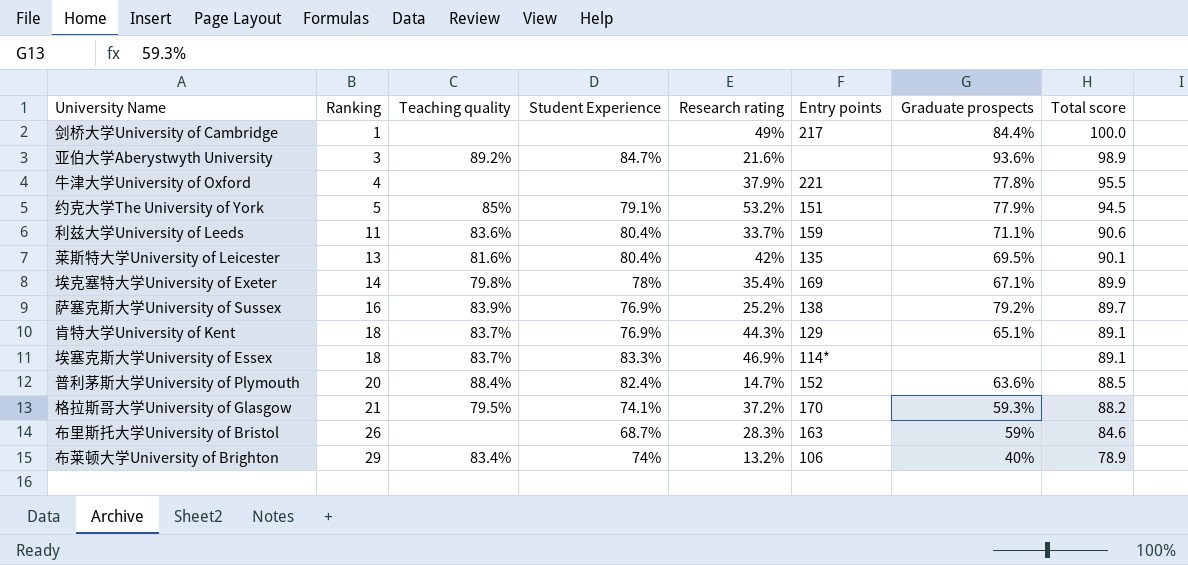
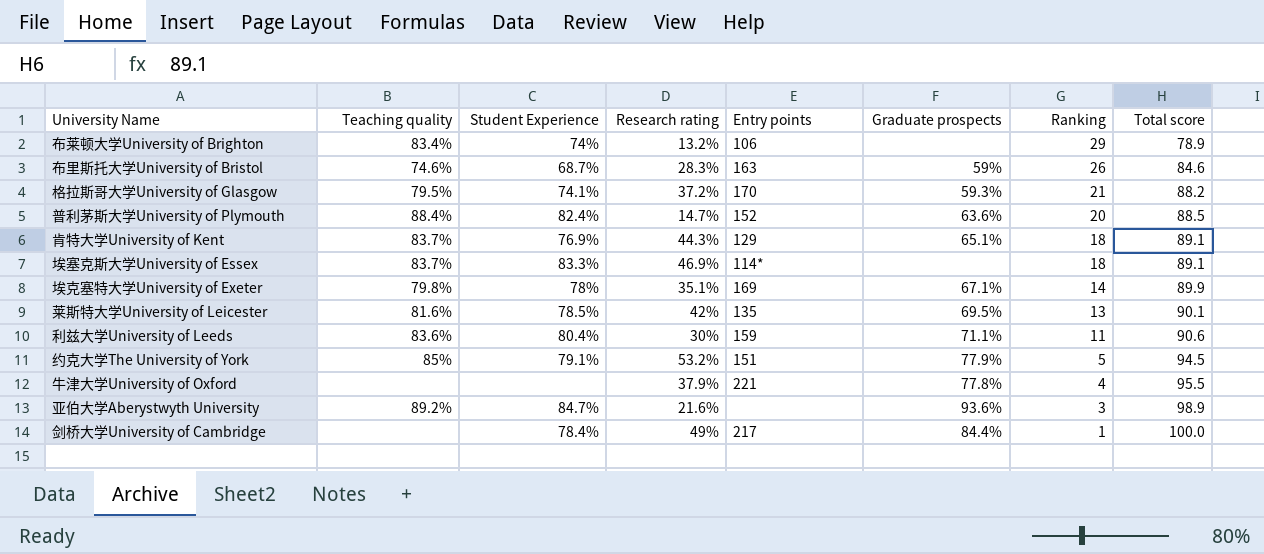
row order: Ranking ascending -> Ranking descending
column Ranking | position: 2 -> 7
row 萨塞克斯大学University of Sussex: 16 | 83.9% | 76.9% | 25.2% | 138 | 79.2% | 89.7 -> none
布莱顿大学University of Brighton | Graduate prospects: 40% -> none
布里斯托大学University of Bristol | Teaching quality: none -> 74.6%
埃克塞特大学University of Exeter | Research rating: 35.4% -> 35.1%
莱斯特大学University of Leicester | Student Experience: 80.4% -> 78.5%
利兹大学University of Leeds | Research rating: 33.7% -> 30%
剑桥大学University of Cambridge | Student Experience: none -> 78.4%

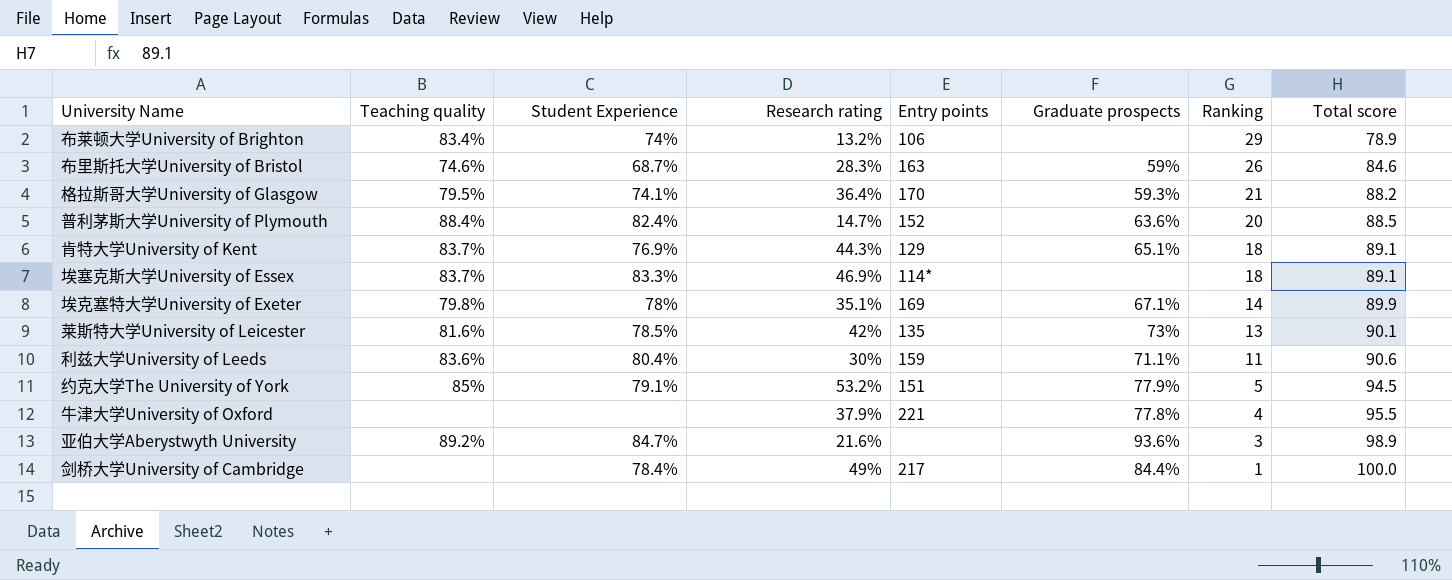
格拉斯哥大学University of Glasgow | Research rating: 37.2% -> 36.4%
莱斯特大学University of Leicester | Graduate prospects: 69.5% -> 73%

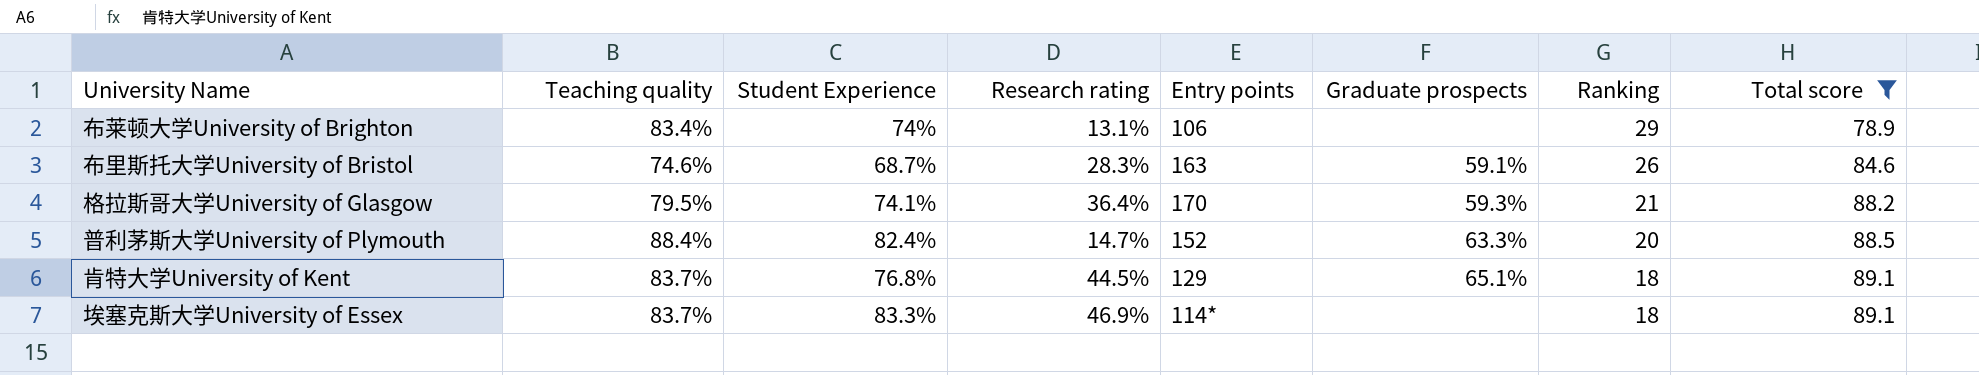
filter: none -> Total score <= 89.1
布莱顿大学University of Brighton | Research rating: 13.2% -> 13.1%
布里斯托大学University of Bristol | Graduate prospects: 59% -> 59.1%
普利茅斯大学University of Plymouth | Graduate prospects: 63.6% -> 63.3%
肯特大学University of Kent | Student Experience: 76.9% -> 76.8%
肯特大学University of Kent | Research rating: 44.3% -> 44.5%

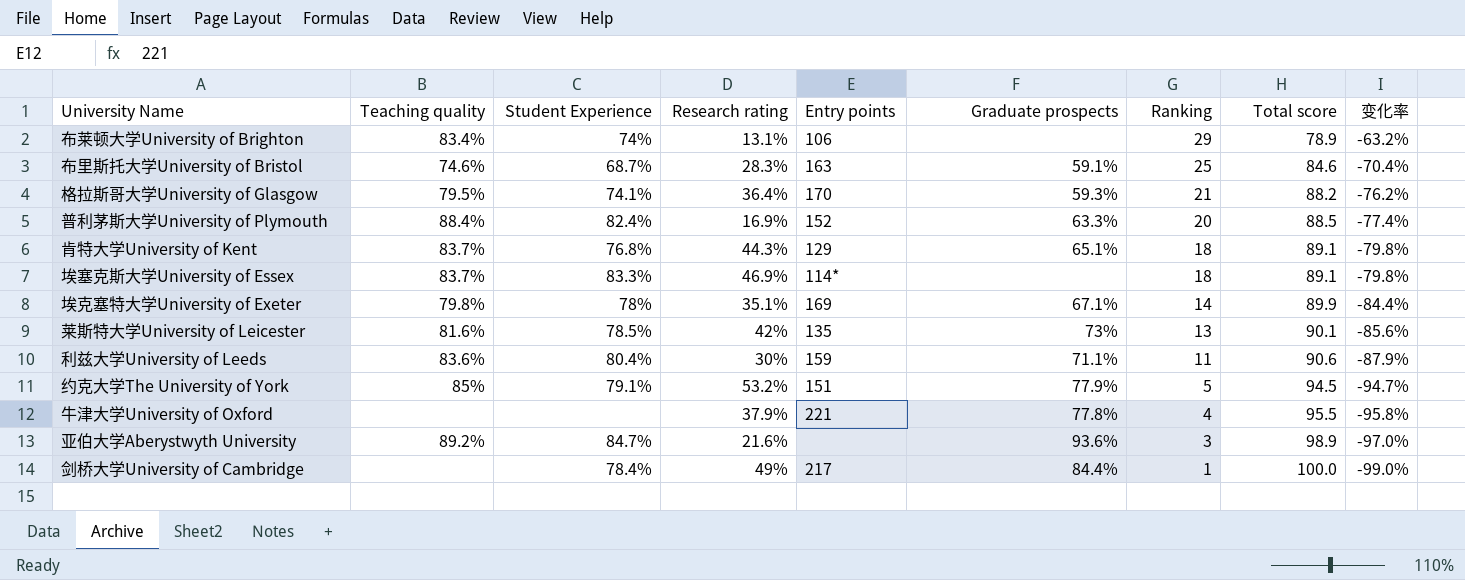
filter: Total score <= 89.1 -> none
column 变化率 | formula: none -> ([Ranking] - [Total score]) / [Total score]
布里斯托大学University of Bristol | Ranking: 26 -> 25
普利茅斯大学University of Plymouth | Research rating: 14.7% -> 16.9%
肯特大学University of Kent | Research rating: 44.5% -> 44.3%

